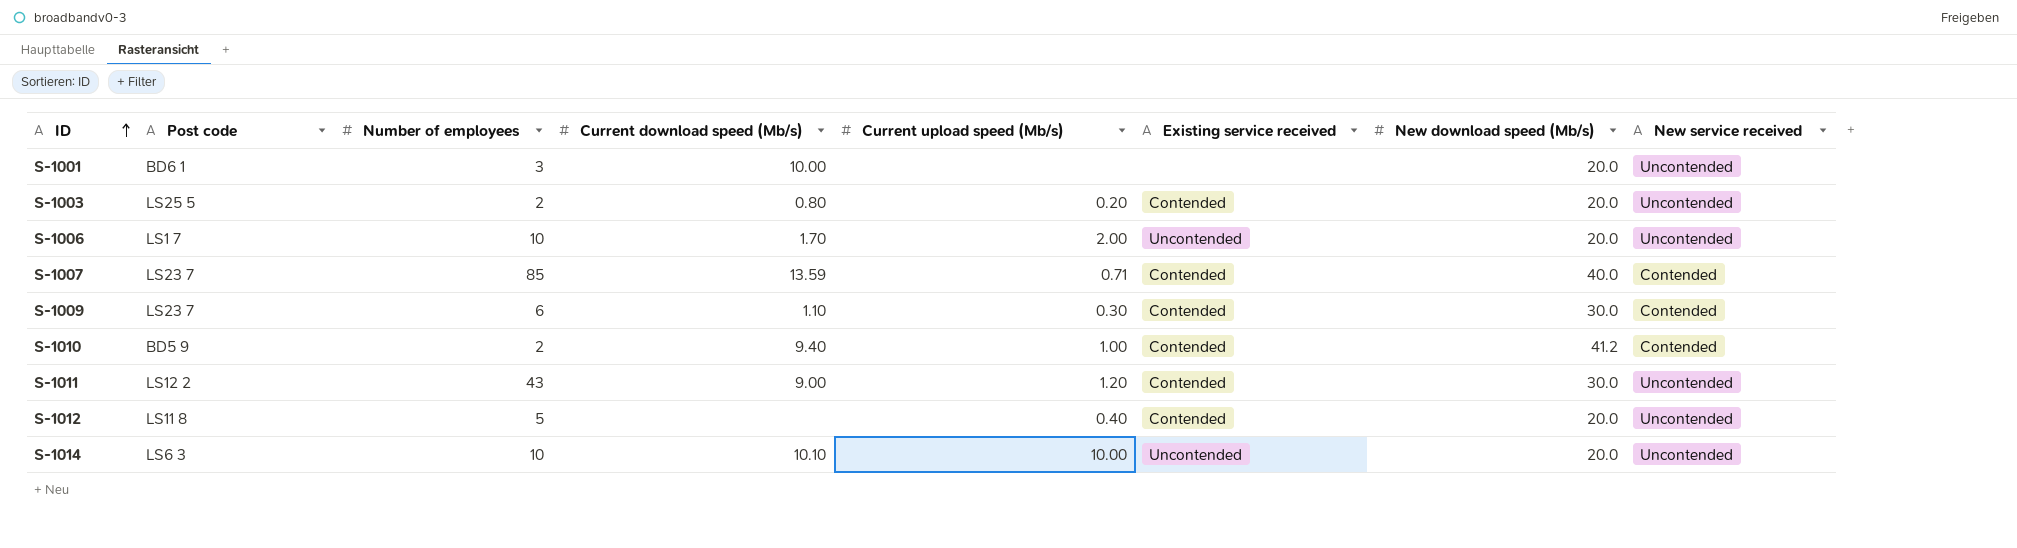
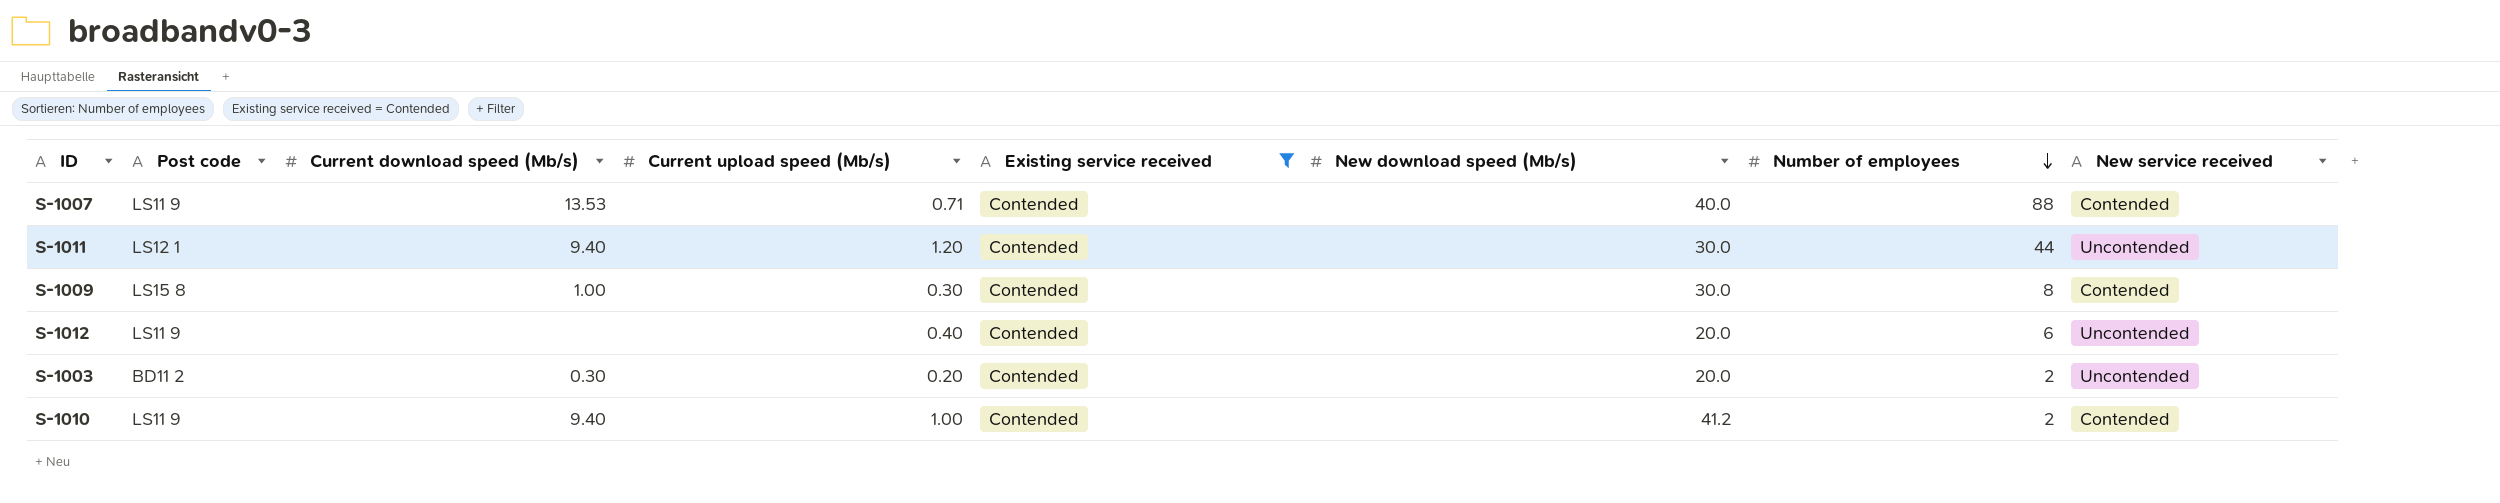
filter: none -> Existing service received = Contended
row order: ID ascending -> Number of employees descending
column Number of employees | position: 3 -> 7
S-1007 | Post code: LS23 7 -> LS11 9
S-1007 | Current download speed (Mb/s): 13.59 -> 13.53
S-1007 | Number of employees: 85 -> 88
S-1011 | Post code: LS12 2 -> LS12 1
S-1011 | Current download speed (Mb/s): 9.00 -> 9.40
S-1011 | Number of employees: 43 -> 44
S-1009 | Post code: LS23 7 -> LS15 8
S-1009 | Current download speed (Mb/s): 1.10 -> 1.00
S-1009 | Number of employees: 6 -> 8
S-1012 | Post code: LS11 8 -> LS11 9
S-1012 | Number of employees: 5 -> 6
S-1003 | Post code: LS25 5 -> BD11 2
S-1003 | Current download speed (Mb/s): 0.80 -> 0.30
S-1010 | Post code: BD5 9 -> LS11 9

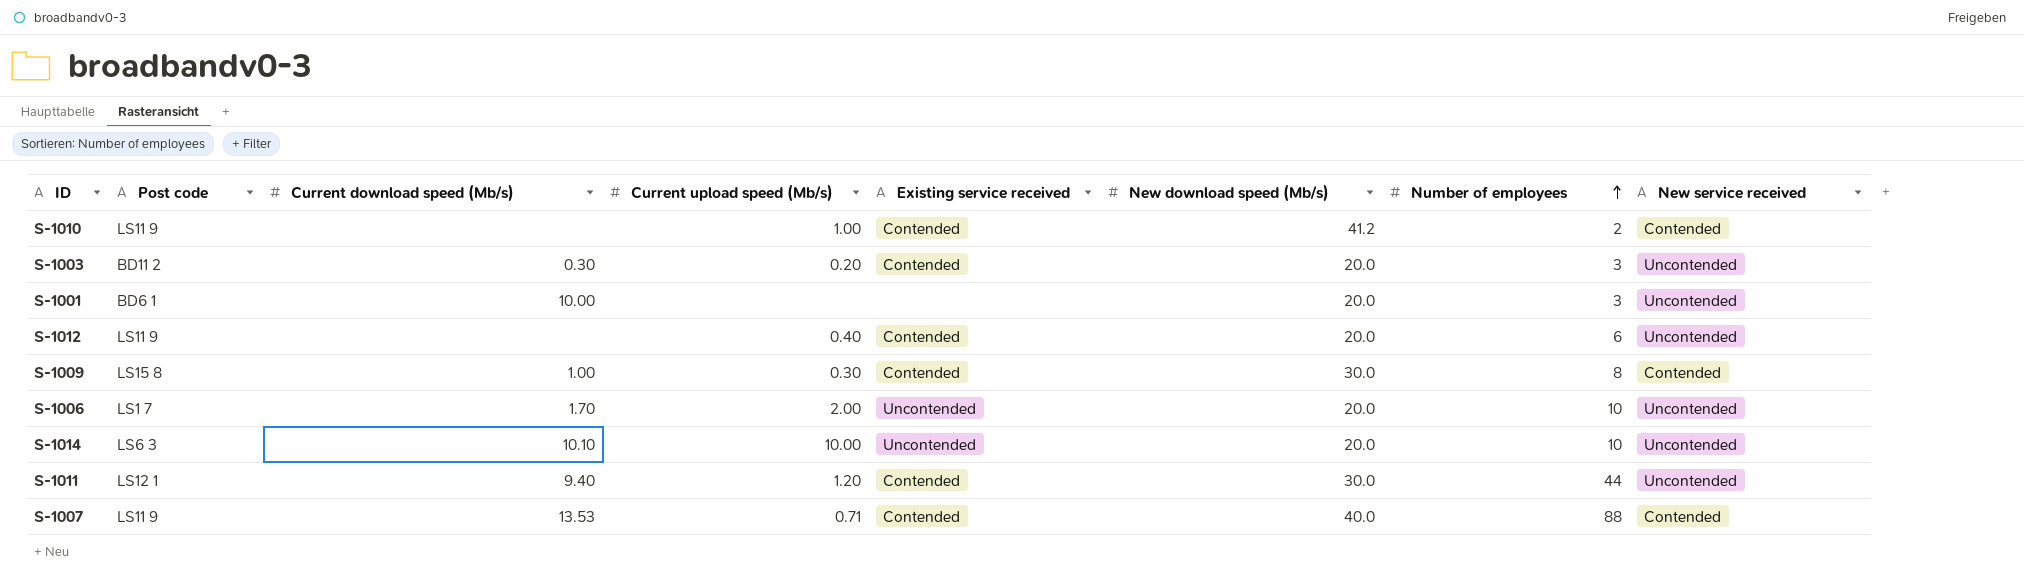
filter: Existing service received = Contended -> none
row order: Number of employees descending -> Number of employees ascending
S-1010 | Current download speed (Mb/s): 9.40 -> none
S-1003 | Number of employees: 2 -> 3

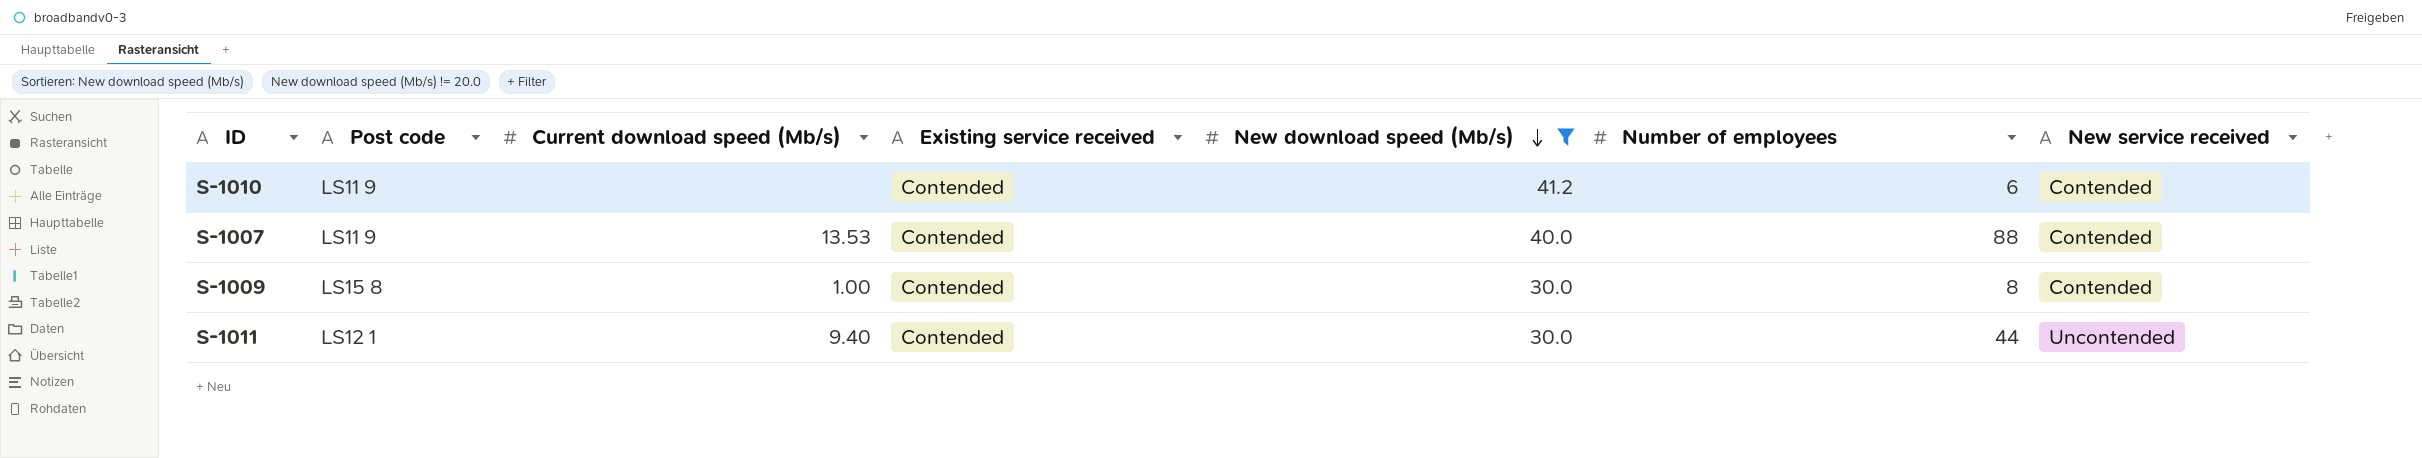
filter: none -> New download speed (Mb/s) != 20.0
row order: Number of employees ascending -> New download speed (Mb/s) descending
column Current upload speed (Mb/s) | position: 4 -> none
S-1010 | Number of employees: 2 -> 6

